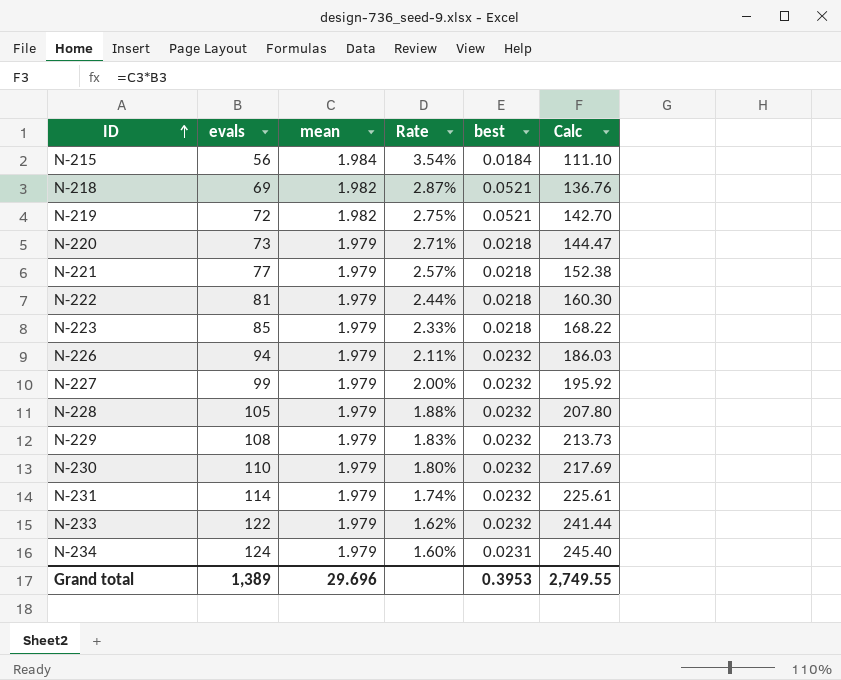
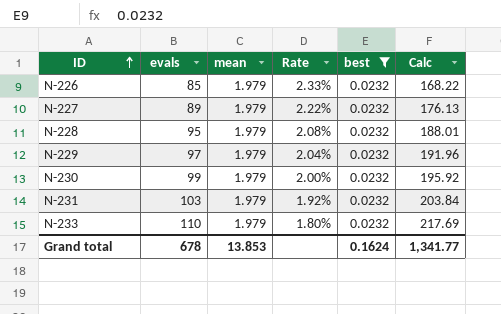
filter: none -> best = 0.0232
N-226 | evals: 94 -> 85
N-226 | Rate: 2.11% -> 2.33%
N-226 | Calc: 186.03 -> 168.22
N-227 | evals: 99 -> 89
N-227 | Rate: 2.00% -> 2.22%
N-227 | Calc: 195.92 -> 176.13
N-228 | evals: 105 -> 95
N-228 | Rate: 1.88% -> 2.08%
N-228 | Calc: 207.80 -> 188.01
N-229 | evals: 108 -> 97
N-229 | Rate: 1.83% -> 2.04%
N-229 | Calc: 213.73 -> 191.96
N-230 | evals: 110 -> 99
N-230 | Rate: 1.80% -> 2.00%
N-230 | Calc: 217.69 -> 195.92
N-231 | evals: 114 -> 103
N-231 | Rate: 1.74% -> 1.92%
N-231 | Calc: 225.61 -> 203.84
N-233 | evals: 122 -> 110
N-233 | Rate: 1.62% -> 1.80%
N-233 | Calc: 241.44 -> 217.69
Grand total | evals: 1,389 -> 678
Grand total | mean: 29.696 -> 13.853
Grand total | best: 0.3953 -> 0.1624
Grand total | Calc: 2,749.55 -> 1,341.77

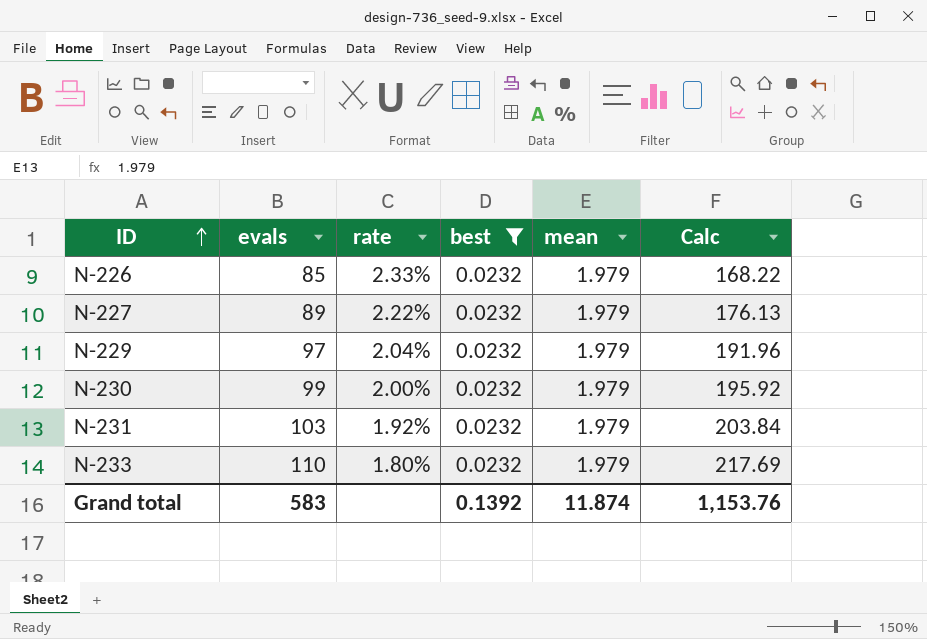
column name: Rate -> rate
column mean | position: 3 -> 5
row N-228: 95 | 1.979 | 2.08% | 0.0232 | 188.01 -> none
Grand total | evals: 678 -> 583
Grand total | best: 0.1624 -> 0.1392
Grand total | mean: 13.853 -> 11.874
Grand total | Calc: 1,341.77 -> 1,153.76

